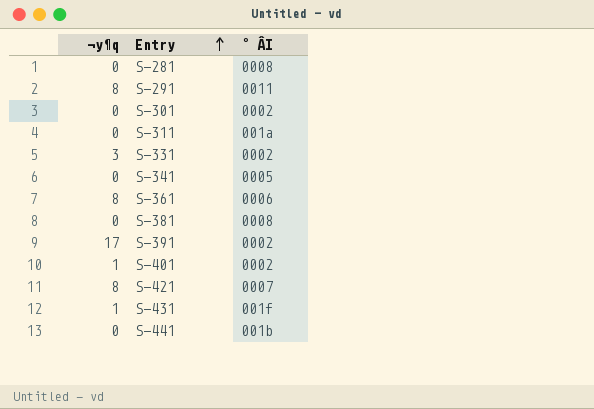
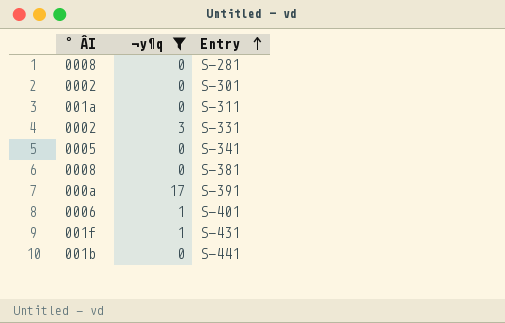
filter: none -> ¬y¶q != 8
column ° ÂI | position: 3 -> 1
S-391 | ° ÂI: 0002 -> 000a
S-401 | ° ÂI: 0002 -> 0006

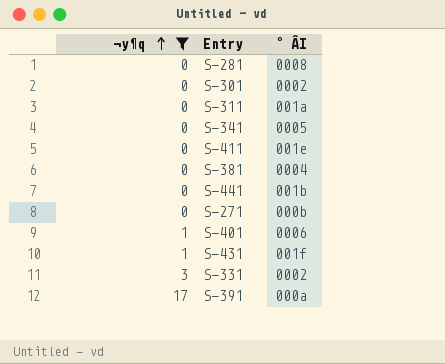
row order: Entry ascending -> ¬y¶q ascending
column ° ÂI | position: 1 -> 3
row S-411: none -> 0 | 001e
S-381 | ° ÂI: 0008 -> 0004
row S-271: none -> 0 | 000b

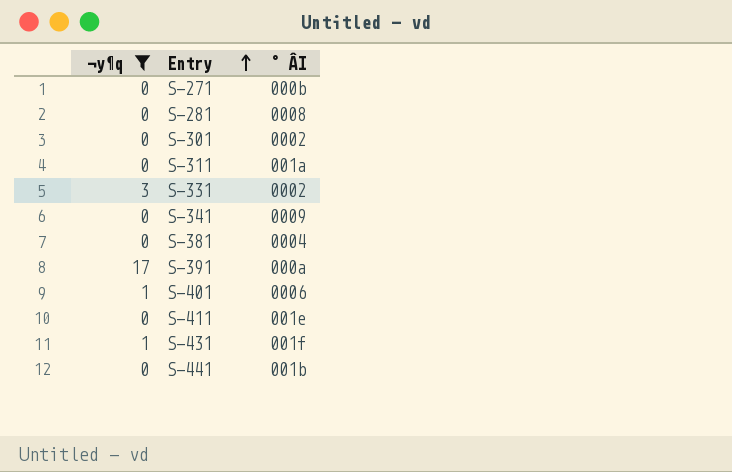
row order: ¬y¶q ascending -> Entry ascending
S-341 | ° ÂI: 0005 -> 0009

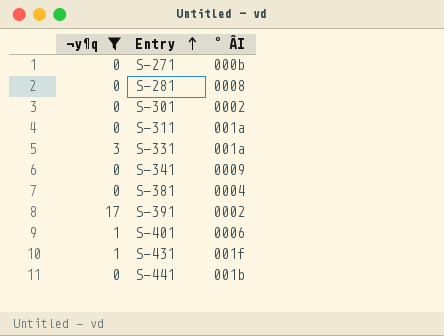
row S-411: 0 | 001e -> none
S-331 | ° ÂI: 0002 -> 001a
S-391 | ° ÂI: 000a -> 0002

